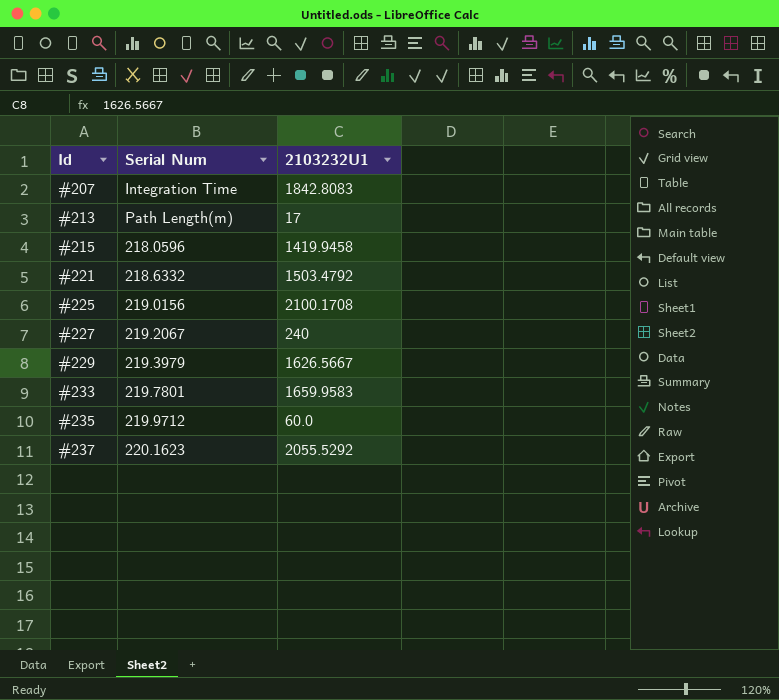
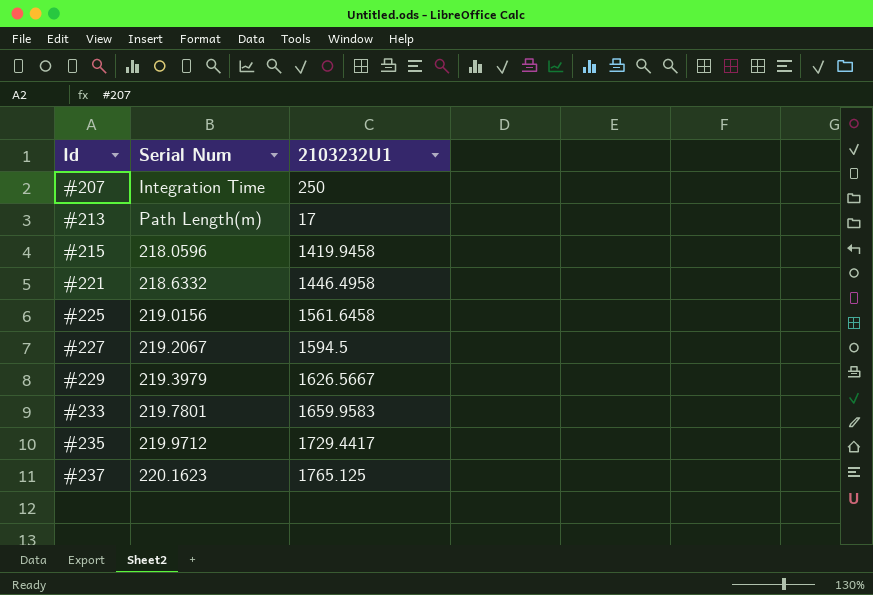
#207 | 2103232U1: 1842.8083 -> 250
#221 | 2103232U1: 1503.4792 -> 1446.4958
#225 | 2103232U1: 2100.1708 -> 1561.6458
#227 | 2103232U1: 240 -> 1594.5
#235 | 2103232U1: 60.0 -> 1729.4417
#237 | 2103232U1: 2055.5292 -> 1765.125

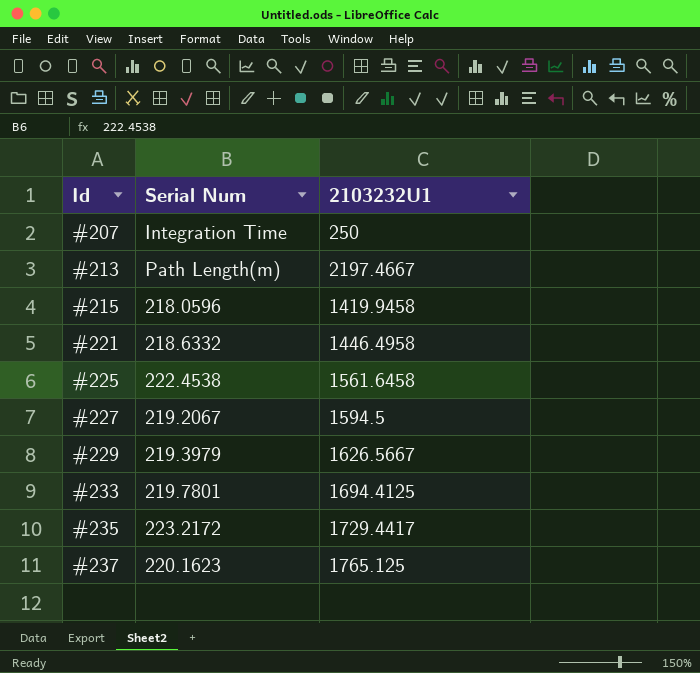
#213 | 2103232U1: 17 -> 2197.4667
#225 | Serial Num: 219.0156 -> 222.4538
#233 | 2103232U1: 1659.9583 -> 1694.4125
#235 | Serial Num: 219.9712 -> 223.2172

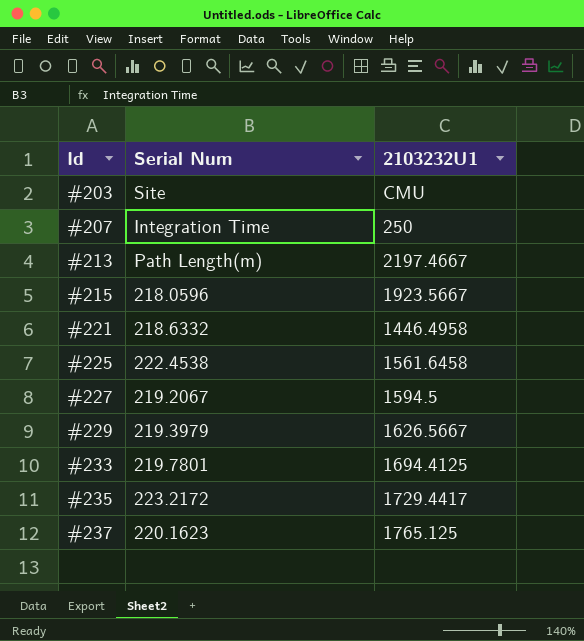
row #203: none -> Site | CMU
#215 | 2103232U1: 1419.9458 -> 1923.5667

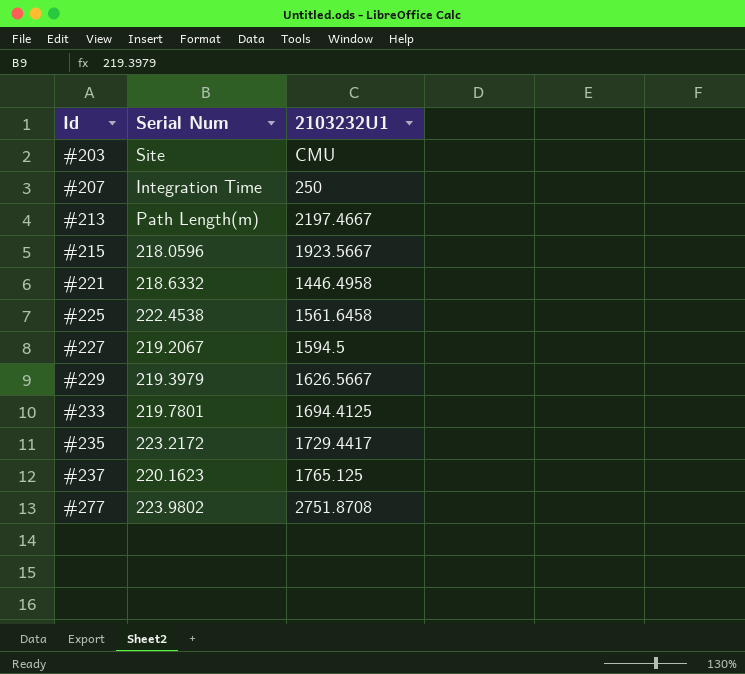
row #277: none -> 223.9802 | 2751.8708

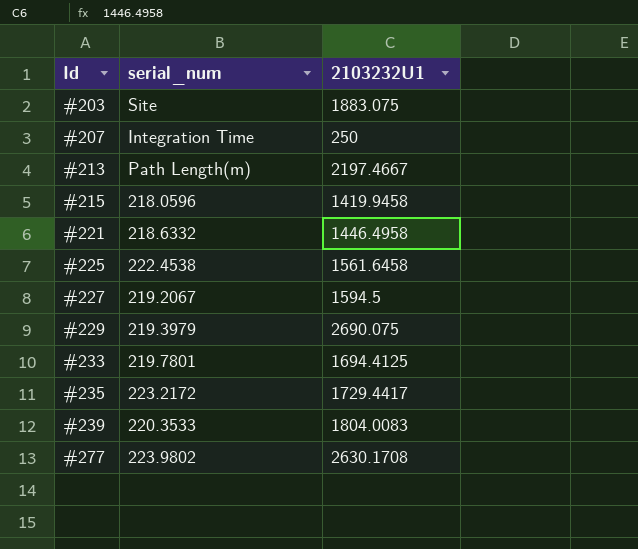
column name: Serial Num -> serial_num
row #237: 220.1623 | 1765.125 -> none
#203 | 2103232U1: CMU -> 1883.075
#215 | 2103232U1: 1923.5667 -> 1419.9458
#229 | 2103232U1: 1626.5667 -> 2690.075
row #239: none -> 220.3533 | 1804.0083
#277 | 2103232U1: 2751.8708 -> 2630.1708

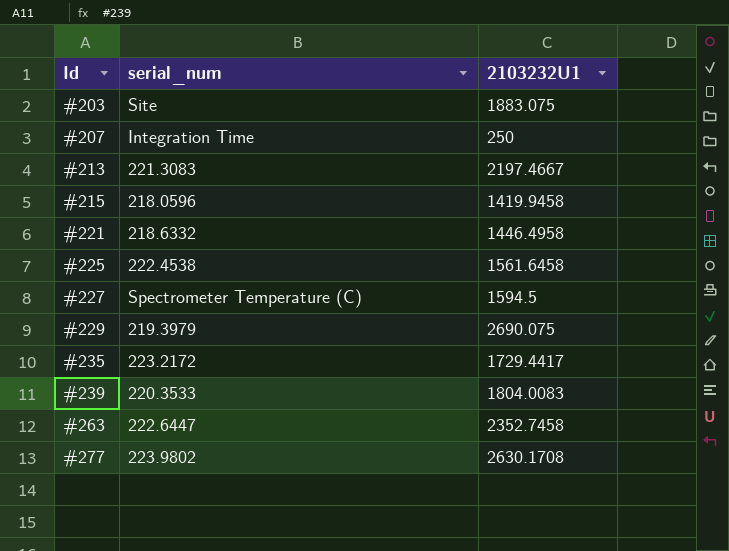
row #233: 219.7801 | 1694.4125 -> none
#213 | serial_num: Path Length(m) -> 221.3083
#227 | serial_num: 219.2067 -> Spectrometer Temperature (C)
row #263: none -> 222.6447 | 2352.7458

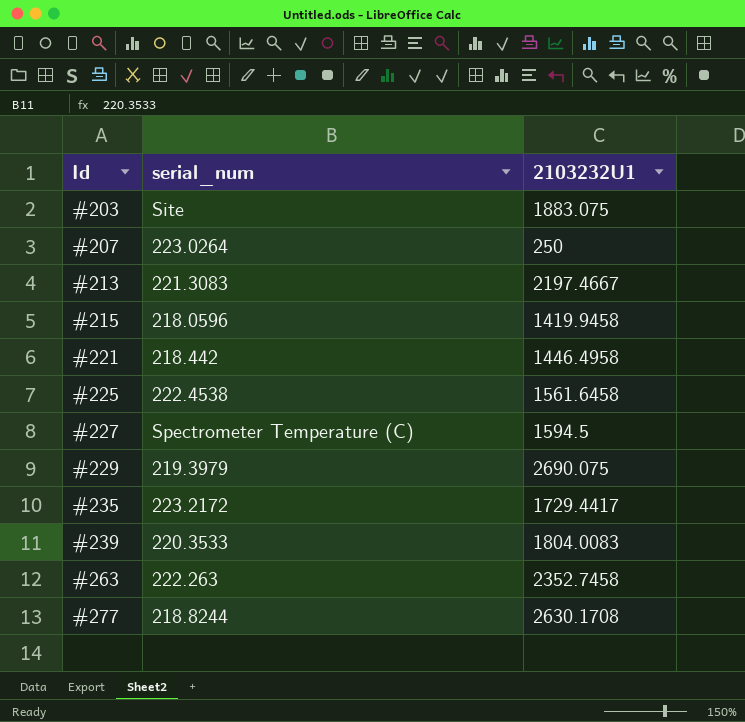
#207 | serial_num: Integration Time -> 223.0264
#221 | serial_num: 218.6332 -> 218.442
#263 | serial_num: 222.6447 -> 222.263
#277 | serial_num: 223.9802 -> 218.8244

